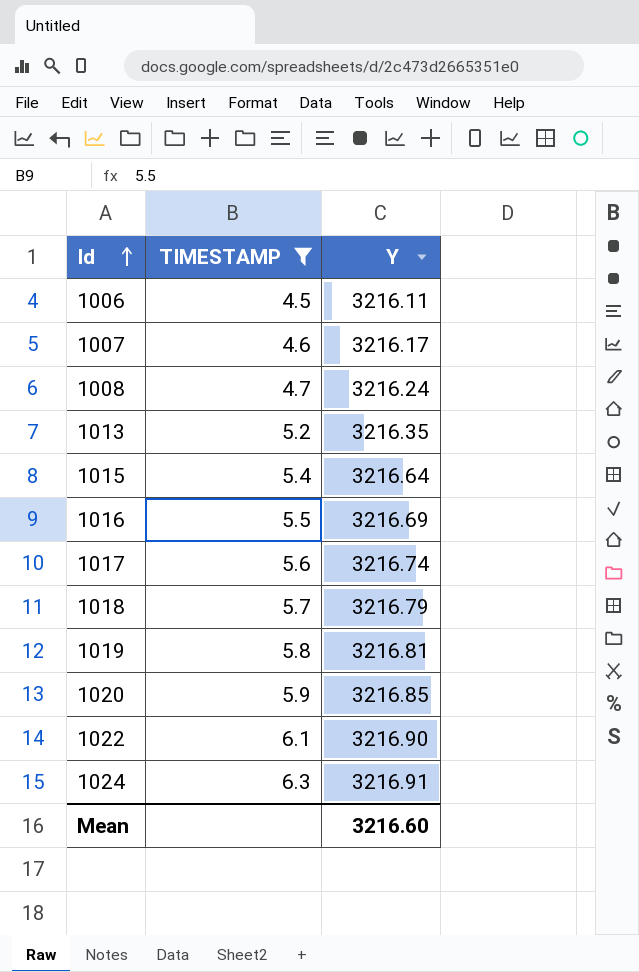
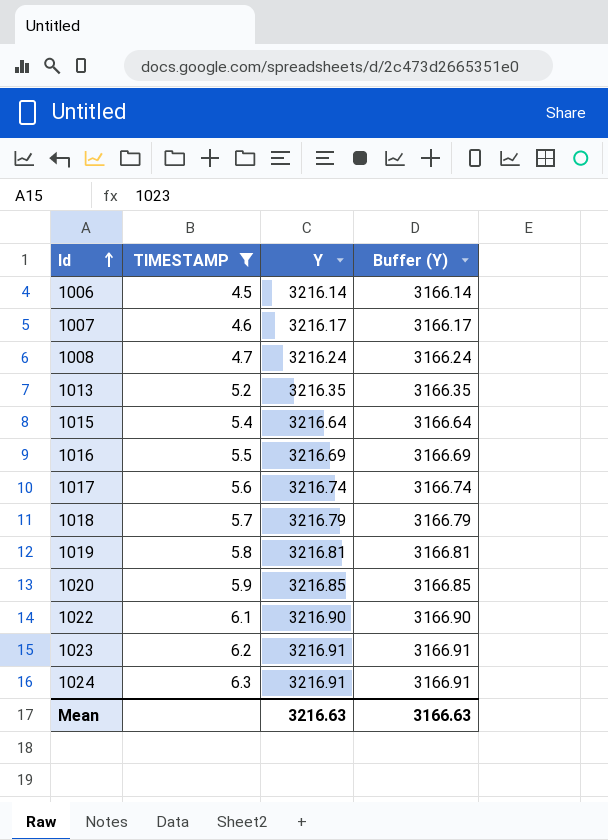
column Buffer (Y) | formula: none -> [Y] - 50
1006 | Y: 3216.11 -> 3216.14
row 1023: none -> 6.2 | 3216.91 | 3166.91
Mean | Y: 3216.60 -> 3216.63

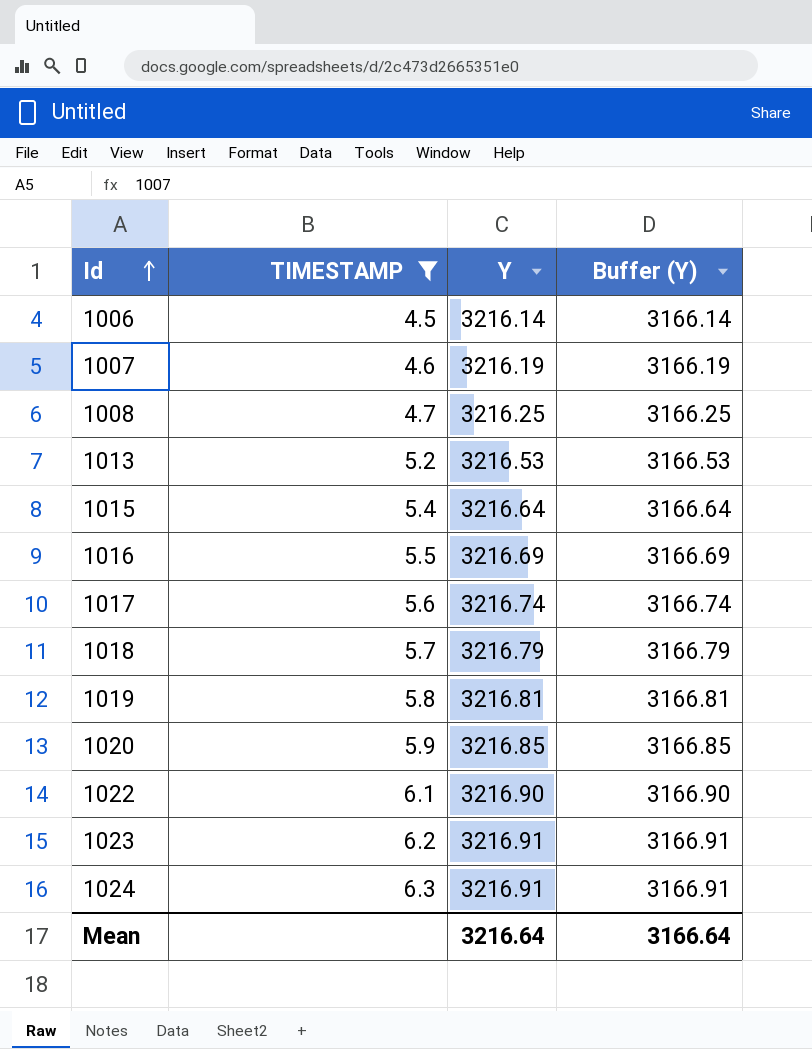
1007 | Y: 3216.17 -> 3216.19
1007 | Buffer (Y): 3166.17 -> 3166.19
1008 | Y: 3216.24 -> 3216.25
1008 | Buffer (Y): 3166.24 -> 3166.25
1013 | Y: 3216.35 -> 3216.53
1013 | Buffer (Y): 3166.35 -> 3166.53
Mean | Y: 3216.63 -> 3216.64
Mean | Buffer (Y): 3166.63 -> 3166.64

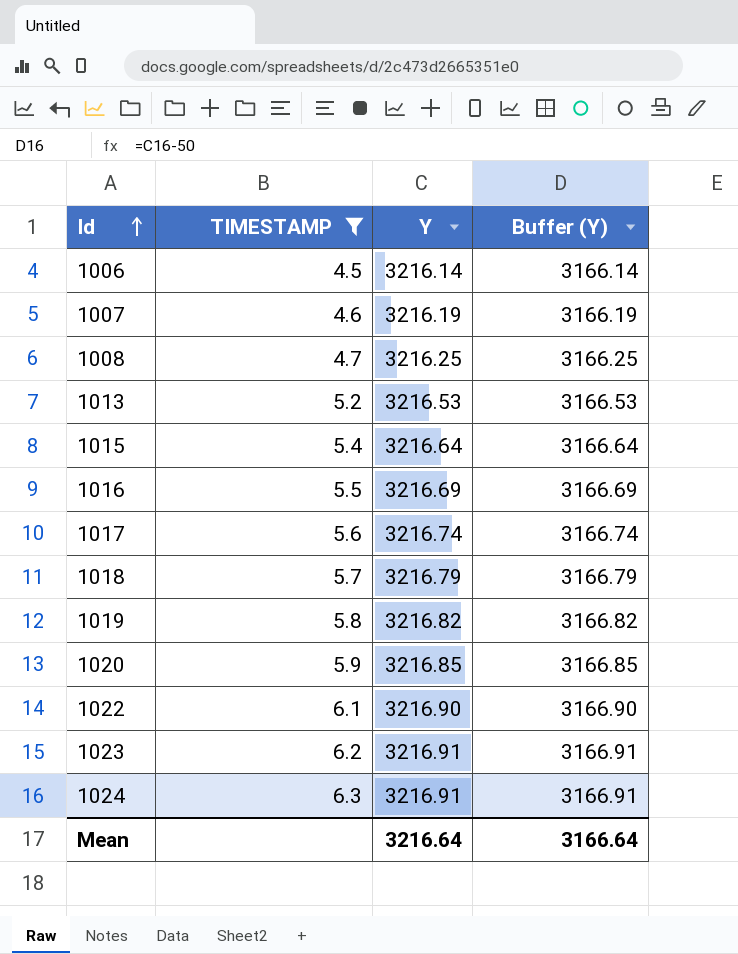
1019 | Y: 3216.81 -> 3216.82
1019 | Buffer (Y): 3166.81 -> 3166.82

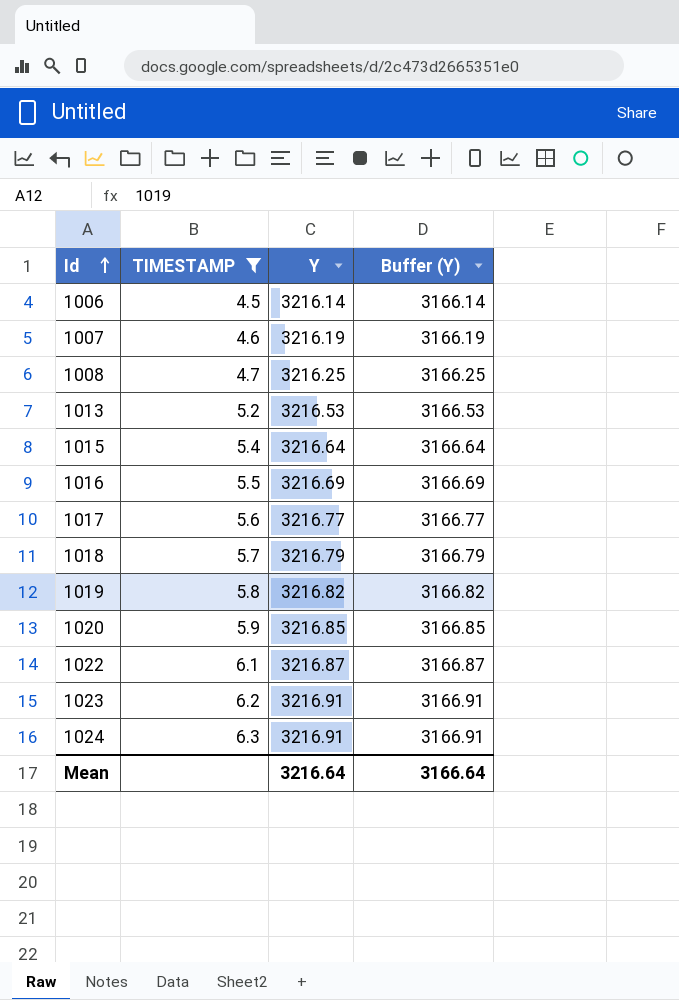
1017 | Y: 3216.74 -> 3216.77
1017 | Buffer (Y): 3166.74 -> 3166.77
1022 | Y: 3216.90 -> 3216.87
1022 | Buffer (Y): 3166.90 -> 3166.87

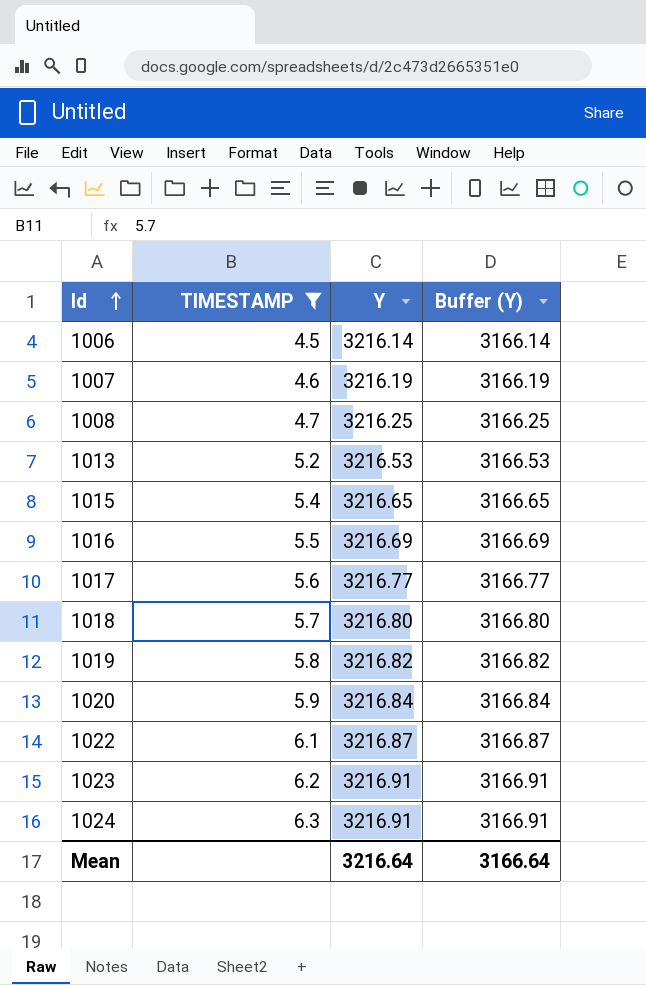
1015 | Y: 3216.64 -> 3216.65
1015 | Buffer (Y): 3166.64 -> 3166.65
1018 | Y: 3216.79 -> 3216.80
1018 | Buffer (Y): 3166.79 -> 3166.80
1020 | Y: 3216.85 -> 3216.84
1020 | Buffer (Y): 3166.85 -> 3166.84

